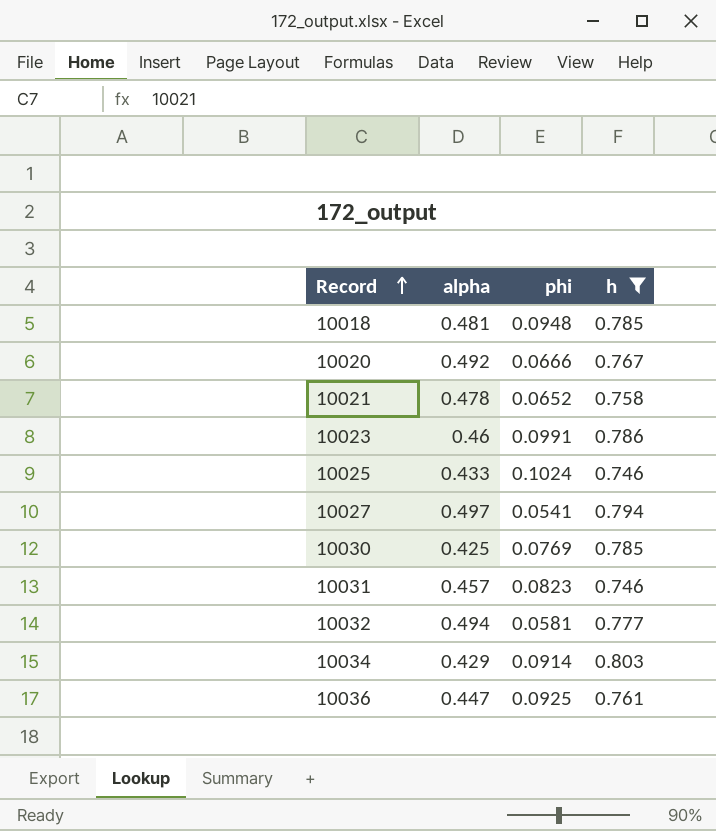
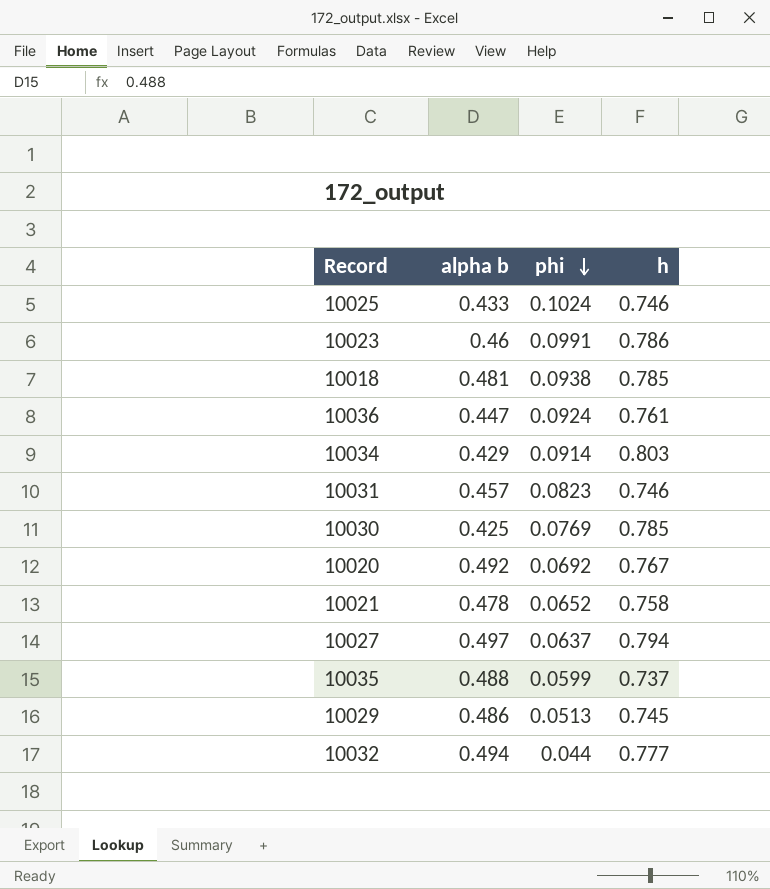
filter: h >= 0.746 -> none
row order: Record ascending -> phi descending
column name: alpha -> alpha b
10018 | phi: 0.0948 -> 0.0938
10036 | phi: 0.0925 -> 0.0924
10020 | phi: 0.0666 -> 0.0692
10027 | phi: 0.0541 -> 0.0637
10032 | phi: 0.0581 -> 0.044

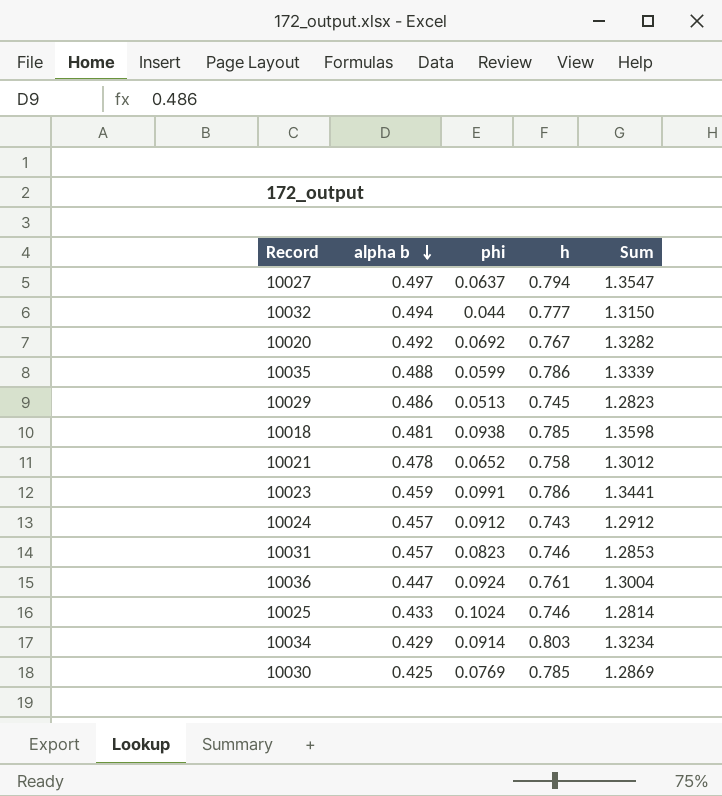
row order: phi descending -> alpha b descending
column Sum | formula: none -> [alpha b] + [phi] + [h]
10035 | h: 0.737 -> 0.786
10023 | alpha b: 0.46 -> 0.459
row 10024: none -> 0.457 | 0.0912 | 0.743 | 1.2912

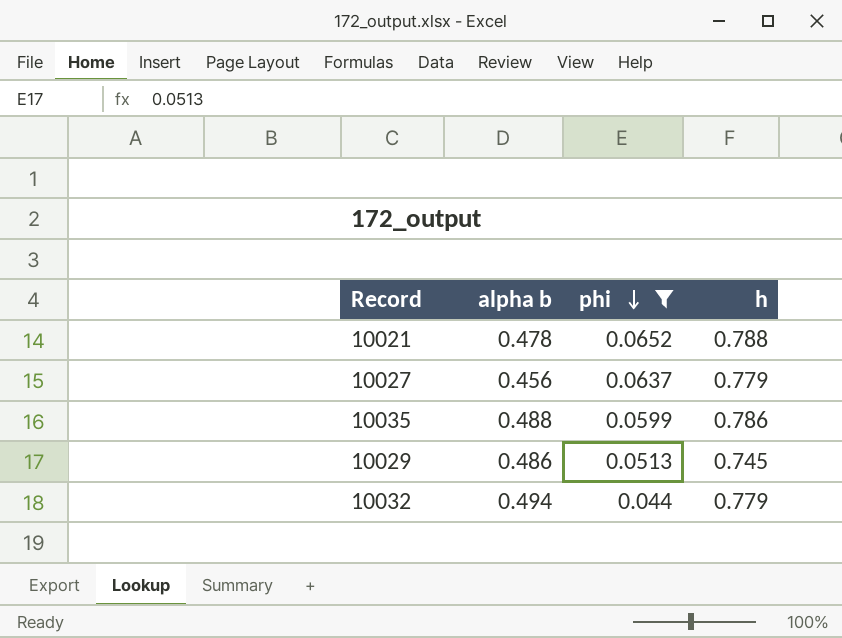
filter: none -> phi <= 0.0652
row order: alpha b descending -> phi descending
column Sum | formula: [alpha b] + [phi] + [h] -> none
10021 | h: 0.758 -> 0.788
10027 | alpha b: 0.497 -> 0.456
10027 | h: 0.794 -> 0.779
10032 | h: 0.777 -> 0.779

